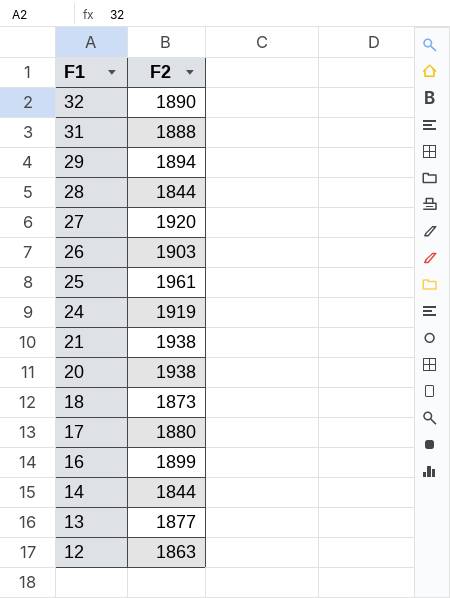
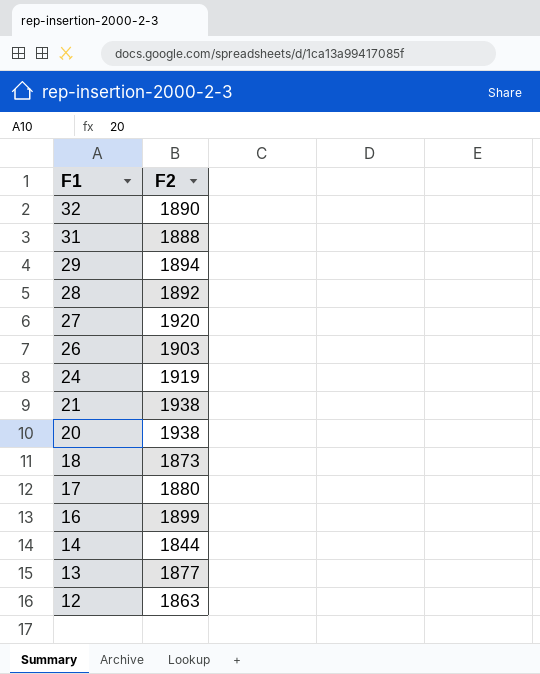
row 25: 1961 -> none
28 | F2: 1844 -> 1892

